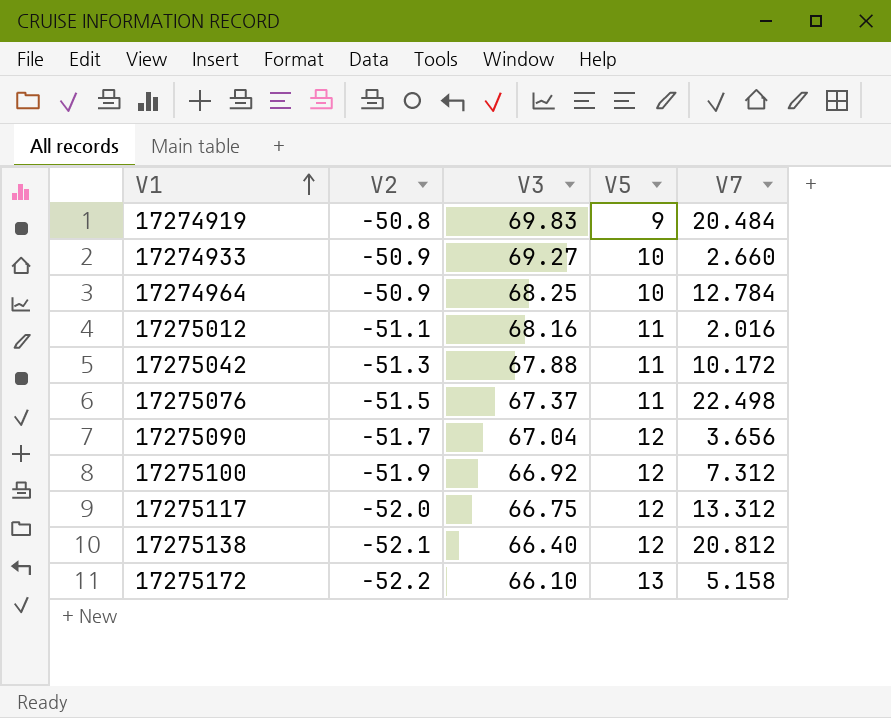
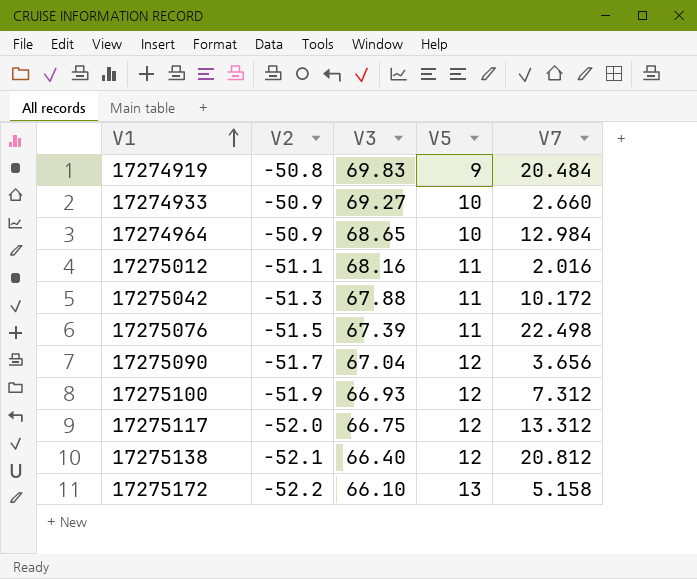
17274964 | V3: 68.25 -> 68.65
17274964 | V7: 12.784 -> 12.984
17275076 | V3: 67.37 -> 67.39
17275100 | V3: 66.92 -> 66.93

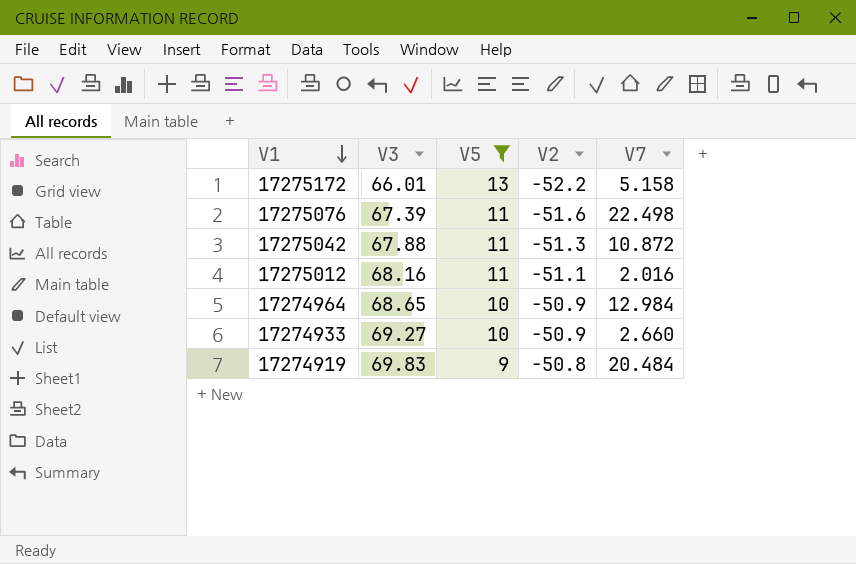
filter: none -> V5 != 12
row order: V1 ascending -> V1 descending
column V2 | position: 2 -> 4
17275172 | V3: 66.10 -> 66.01
17275076 | V2: -51.5 -> -51.6
17275042 | V7: 10.172 -> 10.872

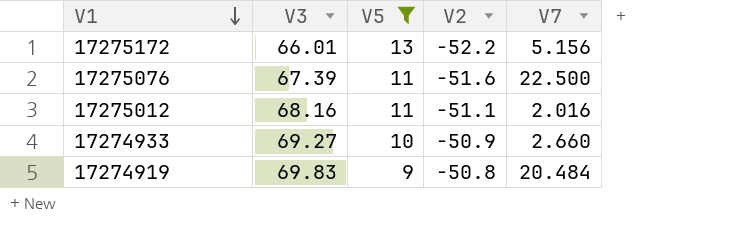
row 17275042: 67.88 | 11 | -51.3 | 10.872 -> none
row 17274964: 68.65 | 10 | -50.9 | 12.984 -> none
17275172 | V7: 5.158 -> 5.156
17275076 | V7: 22.498 -> 22.500

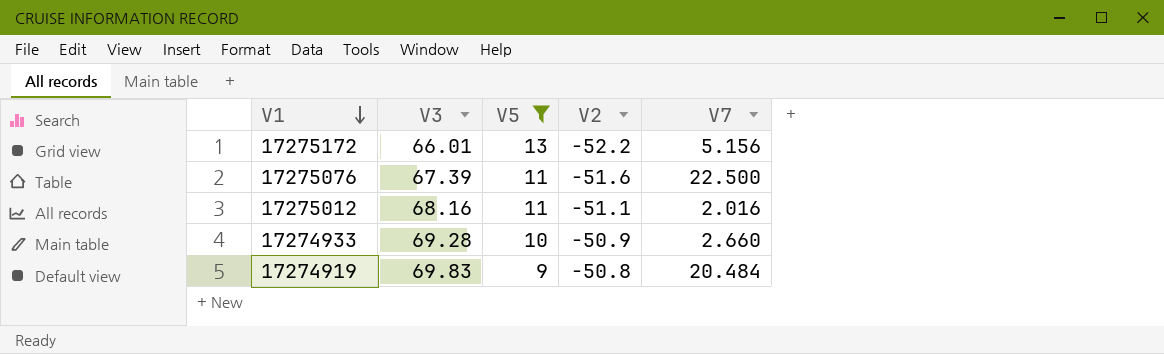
17274933 | V3: 69.27 -> 69.28

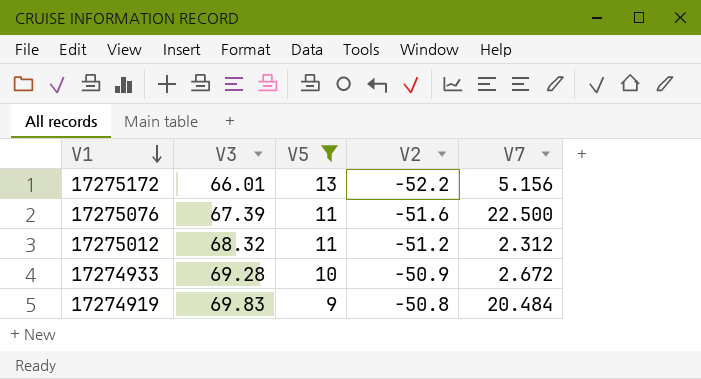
17275012 | V3: 68.16 -> 68.32
17275012 | V2: -51.1 -> -51.2
17275012 | V7: 2.016 -> 2.312
17274933 | V7: 2.660 -> 2.672

